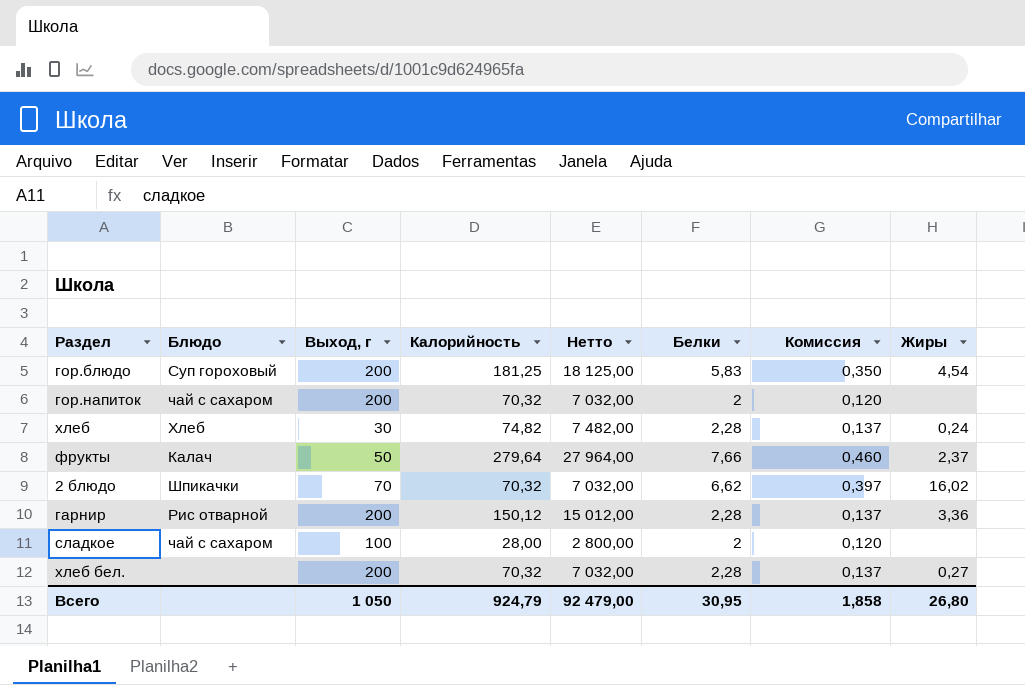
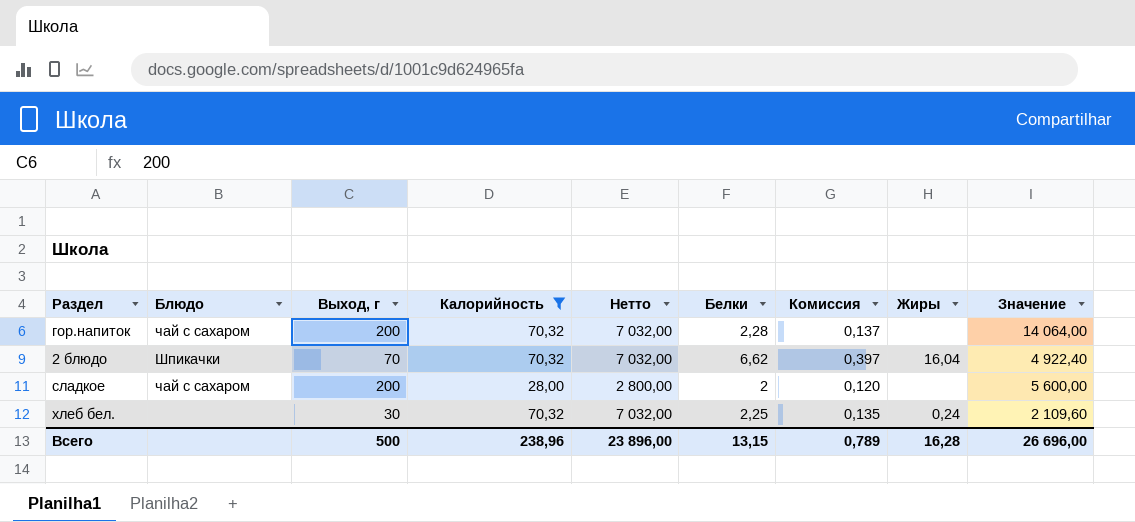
filter: none -> Калорийность <= 70,32
column Значение | formula: none -> [Выход, г] * [Калорийность]
гор.напиток | Белки: 2 -> 2,28
гор.напиток | Комиссия: 0,120 -> 0,137
2 блюдо | Жиры: 16,02 -> 16,04
сладкое | Выход, г: 100 -> 200
хлеб бел. | Выход, г: 200 -> 30
хлеб бел. | Белки: 2,28 -> 2,25
хлеб бел. | Комиссия: 0,137 -> 0,135
хлеб бел. | Жиры: 0,27 -> 0,24
Всего | Выход, г: 1 050 -> 500
Всего | Калорийность: 924,79 -> 238,96
Всего | Нетто: 92 479,00 -> 23 896,00
Всего | Белки: 30,95 -> 13,15
Всего | Комиссия: 1,858 -> 0,789
Всего | Жиры: 26,80 -> 16,28

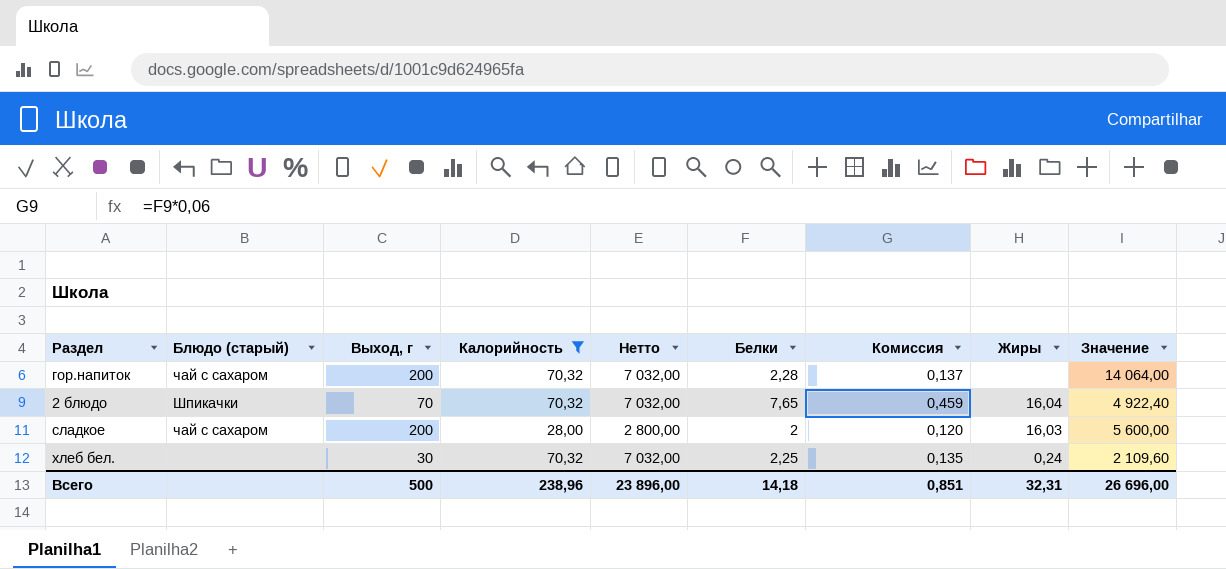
column name: Блюдо -> Блюдо (старый)
2 блюдо | Белки: 6,62 -> 7,65
2 блюдо | Комиссия: 0,397 -> 0,459
сладкое | Жиры: none -> 16,03
Всего | Белки: 13,15 -> 14,18
Всего | Комиссия: 0,789 -> 0,851
Всего | Жиры: 16,28 -> 32,31

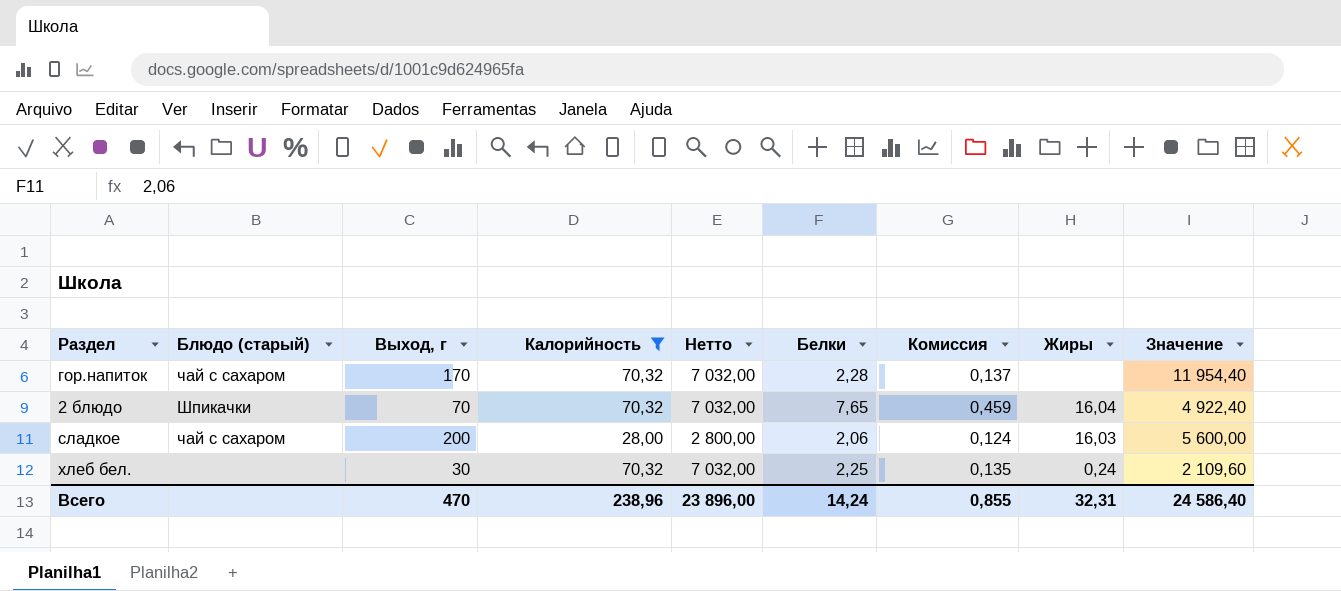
гор.напиток | Выход, г: 200 -> 170
гор.напиток | Значение: 14 064,00 -> 11 954,40
сладкое | Белки: 2 -> 2,06
сладкое | Комиссия: 0,120 -> 0,124
Всего | Выход, г: 500 -> 470
Всего | Белки: 14,18 -> 14,24
Всего | Комиссия: 0,851 -> 0,855
Всего | Значение: 26 696,00 -> 24 586,40

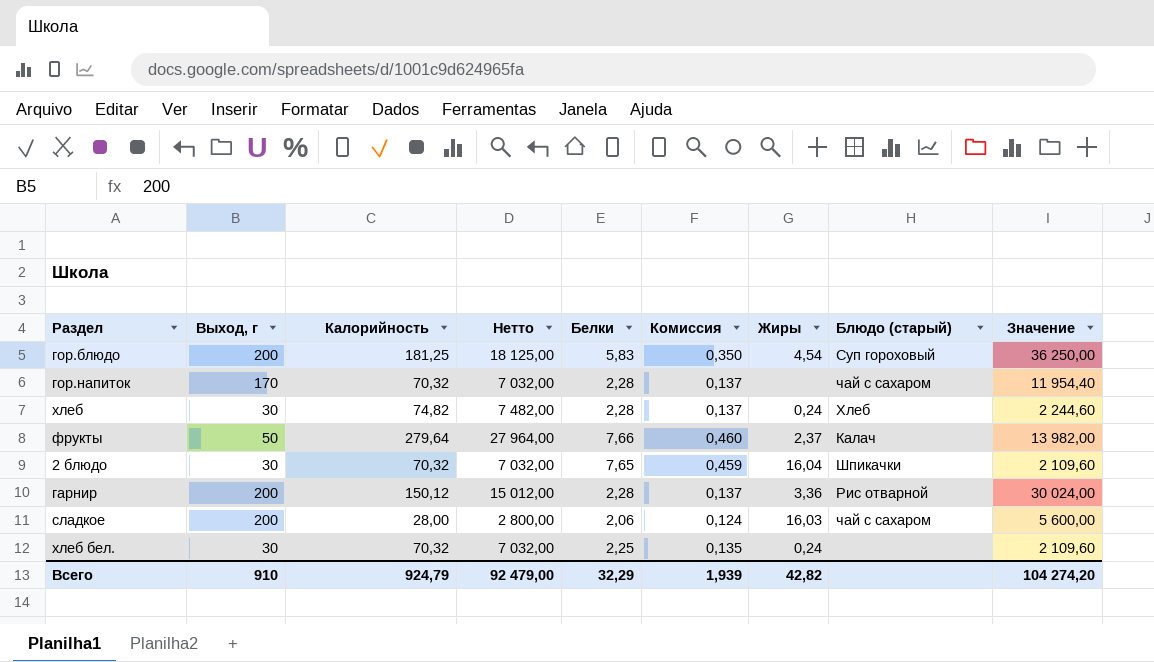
filter: Калорийность <= 70,32 -> none
column Блюдо (старый) | position: 2 -> 8
2 блюдо | Выход, г: 70 -> 30
2 блюдо | Значение: 4 922,40 -> 2 109,60
Всего | Выход, г: 470 -> 910
Всего | Калорийность: 238,96 -> 924,79
Всего | Нетто: 23 896,00 -> 92 479,00
Всего | Белки: 14,24 -> 32,29
Всего | Комиссия: 0,855 -> 1,939
Всего | Жиры: 32,31 -> 42,82
Всего | Значение: 24 586,40 -> 104 274,20

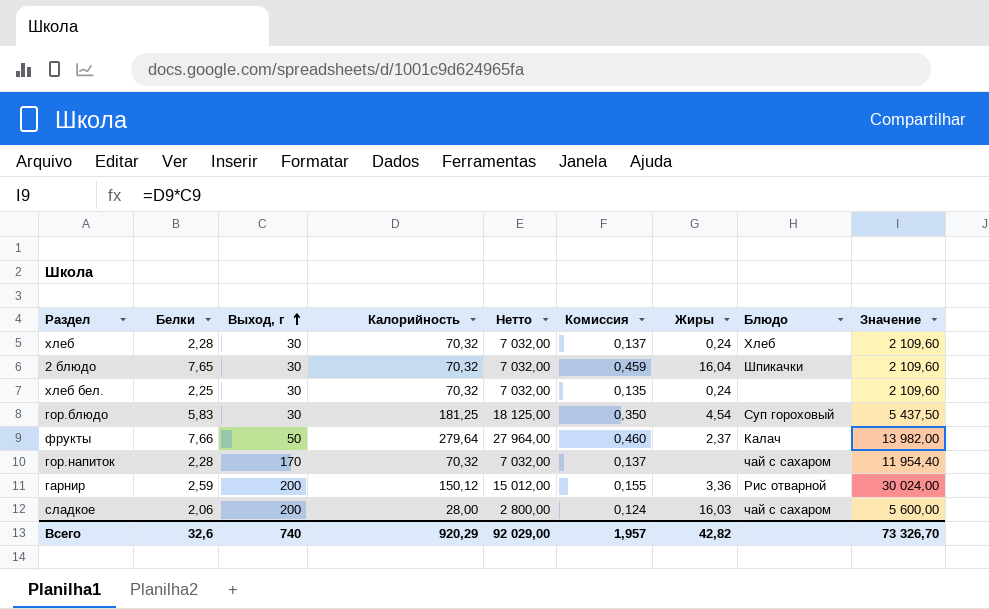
row order: none -> Выход, г ascending
column Белки | position: 5 -> 2
column name: Блюдо (старый) -> Блюдо
хлеб | Калорийность: 74,82 -> 70,32
хлеб | Нетто: 7 482,00 -> 7 032,00
хлеб | Значение: 2 244,60 -> 2 109,60
гор.блюдо | Выход, г: 200 -> 30
гор.блюдо | Значение: 36 250,00 -> 5 437,50
гарнир | Белки: 2,28 -> 2,59
гарнир | Комиссия: 0,137 -> 0,155
Всего | Белки: 32,29 -> 32,6
Всего | Выход, г: 910 -> 740
Всего | Калорийность: 924,79 -> 920,29
Всего | Нетто: 92 479,00 -> 92 029,00
Всего | Комиссия: 1,939 -> 1,957
Всего | Значение: 104 274,20 -> 73 326,70

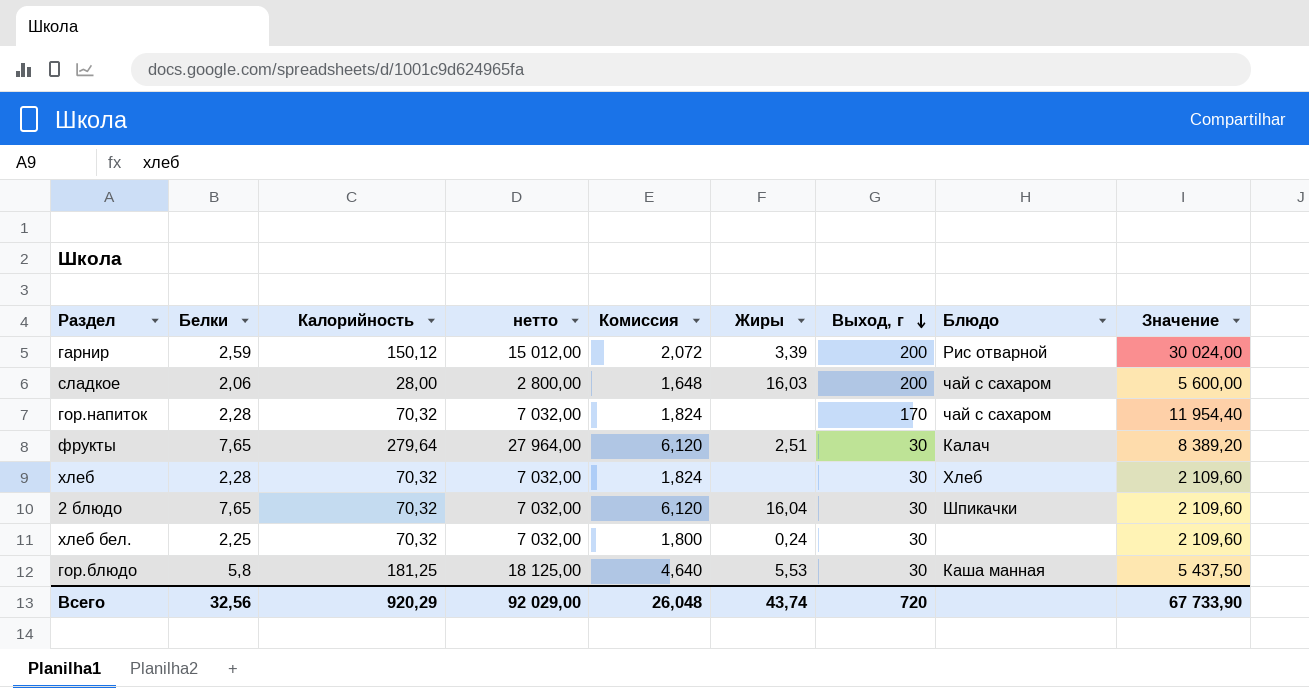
row order: Выход, г ascending -> Выход, г descending
column name: Нетто -> нетто
column Комиссия | formula: [Белки] * 0,06 -> [Белки] * 0,8
column Выход, г | position: 3 -> 7
гарнир | Жиры: 3,36 -> 3,39
фрукты | Белки: 7,66 -> 7,65
фрукты | Жиры: 2,37 -> 2,51
фрукты | Выход, г: 50 -> 30
фрукты | Значение: 13 982,00 -> 8 389,20
хлеб | Жиры: 0,24 -> none
гор.блюдо | Белки: 5,83 -> 5,8
гор.блюдо | Жиры: 4,54 -> 5,53
гор.блюдо | Блюдо: Суп гороховый -> Каша манная
Всего | Белки: 32,6 -> 32,56
Всего | Комиссия: 1,957 -> 26,048
Всего | Жиры: 42,82 -> 43,74
Всего | Выход, г: 740 -> 720
Всего | Значение: 73 326,70 -> 67 733,90

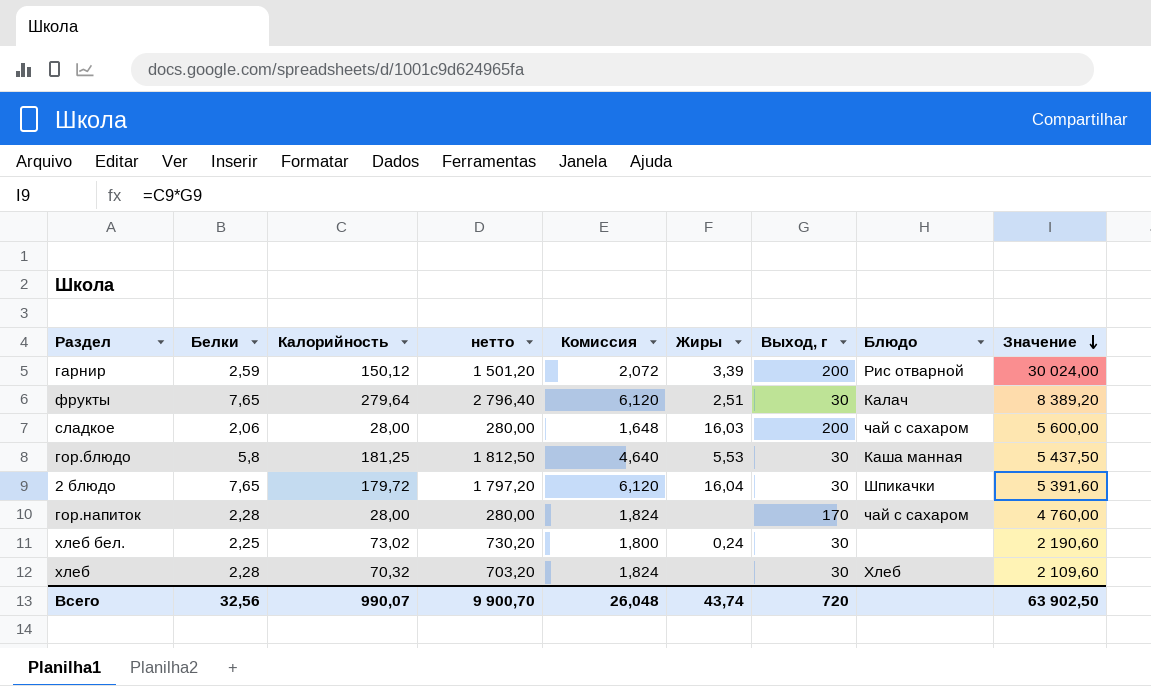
row order: Выход, г descending -> Значение descending
column нетто | formula: [Калорийность] * 100 -> [Калорийность] * 10
2 блюдо | Калорийность: 70,32 -> 179,72
2 блюдо | Значение: 2 109,60 -> 5 391,60
гор.напиток | Калорийность: 70,32 -> 28,00
гор.напиток | Значение: 11 954,40 -> 4 760,00
хлеб бел. | Калорийность: 70,32 -> 73,02
хлеб бел. | Значение: 2 109,60 -> 2 190,60
Всего | Калорийность: 920,29 -> 990,07
Всего | нетто: 92 029,00 -> 9 900,70
Всего | Значение: 67 733,90 -> 63 902,50

